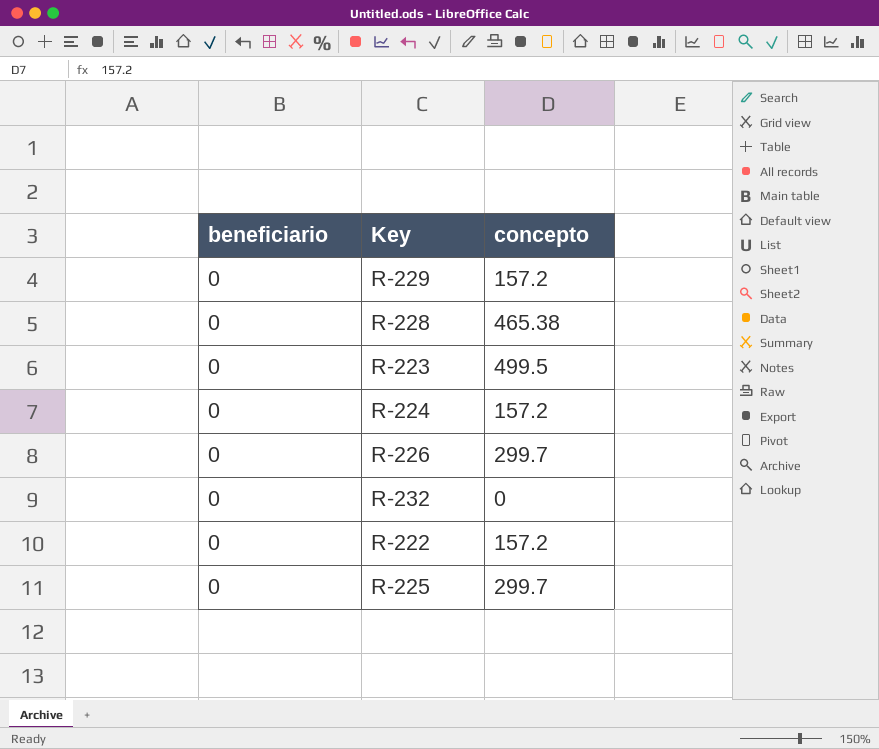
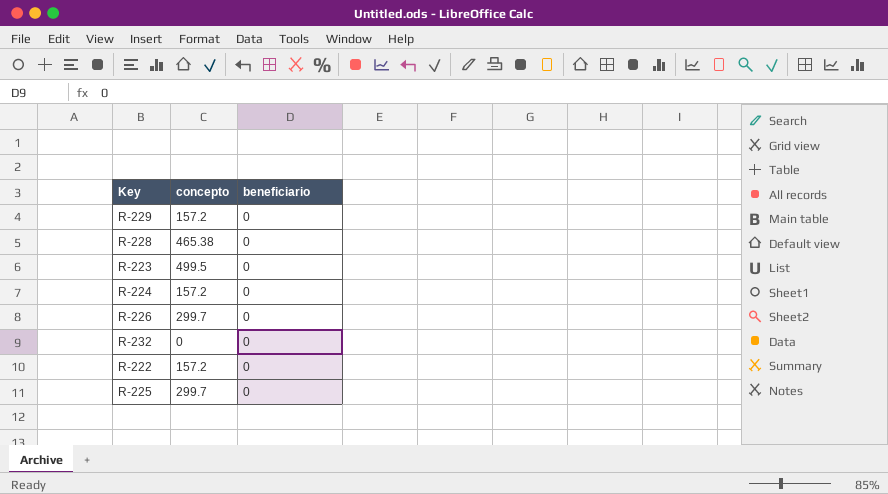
column beneficiario | position: 1 -> 3

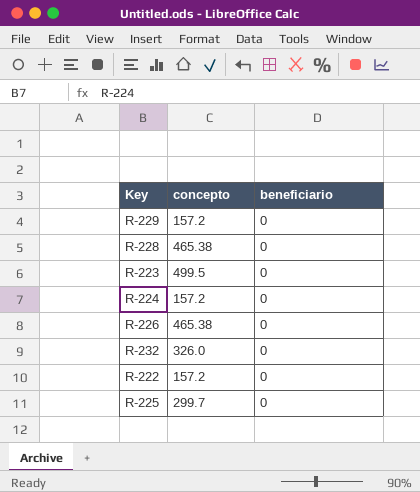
R-226 | concepto: 299.7 -> 465.38
R-232 | concepto: 0 -> 326.0

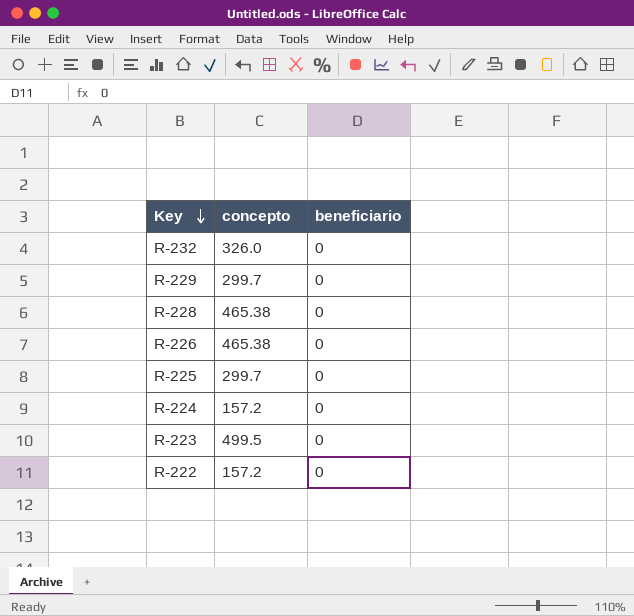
row order: none -> Key descending
R-229 | concepto: 157.2 -> 299.7

